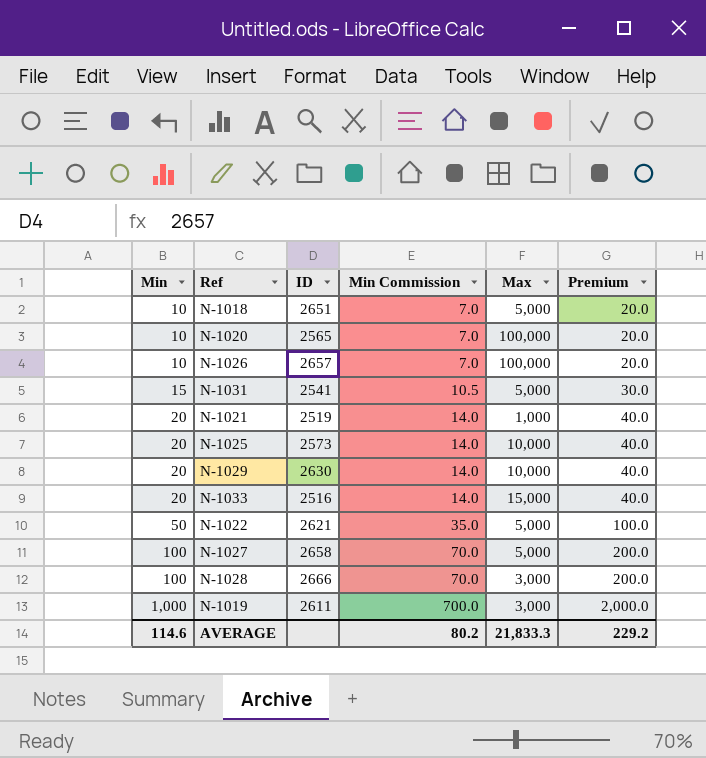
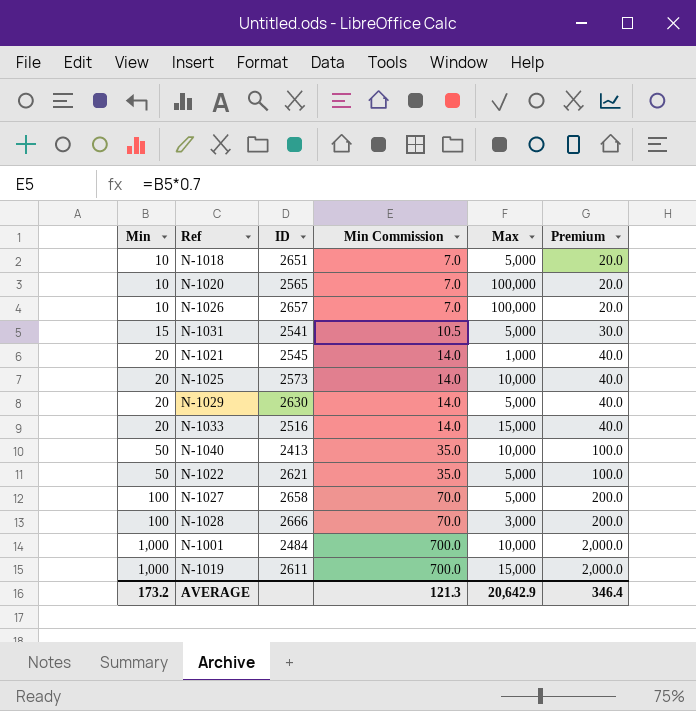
N-1021 | ID: 2519 -> 2545
N-1029 | Max: 10,000 -> 5,000
row N-1040: none -> 50 | 2413 | 35.0 | 10,000 | 100.0
row N-1001: none -> 1,000 | 2484 | 700.0 | 10,000 | 2,000.0
N-1019 | Max: 3,000 -> 15,000
AVERAGE | Min: 114.6 -> 173.2
AVERAGE | Min Commission: 80.2 -> 121.3
AVERAGE | Max: 21,833.3 -> 20,642.9
AVERAGE | Premium: 229.2 -> 346.4

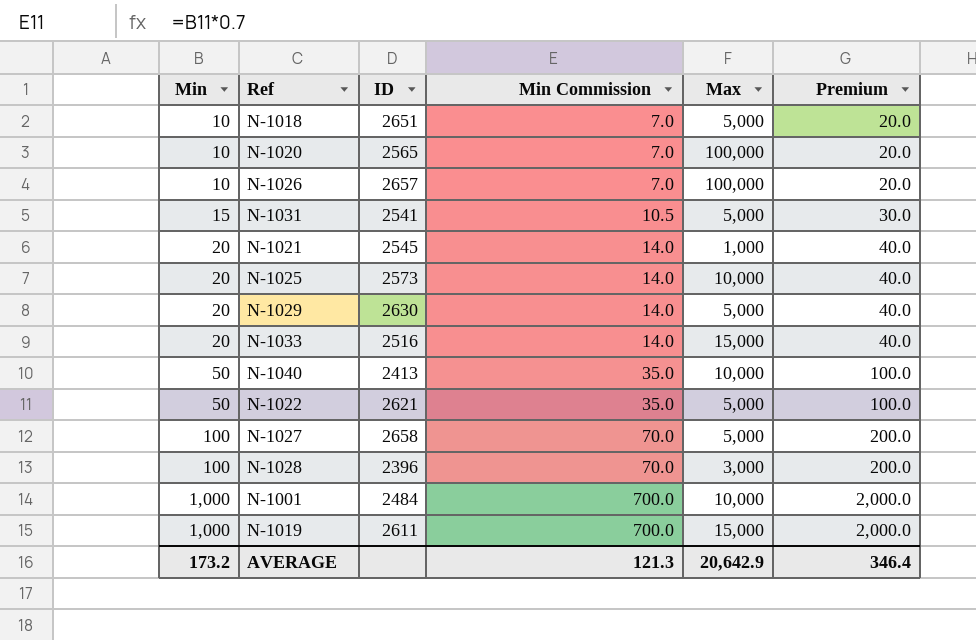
N-1028 | ID: 2666 -> 2396

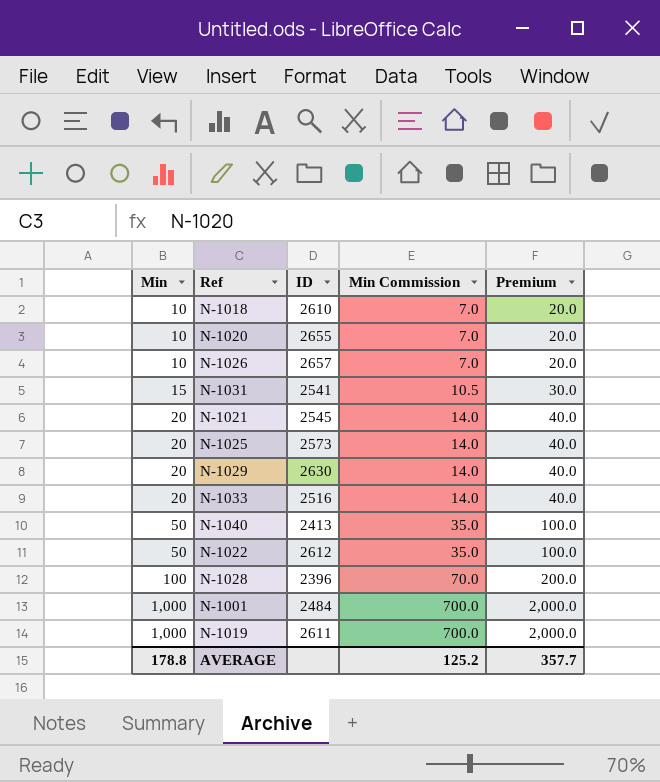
column Max | position: 5 -> none
row N-1027: 100 | 2658 | 70.0 | 5,000 | 200.0 -> none
N-1018 | ID: 2651 -> 2610
N-1020 | ID: 2565 -> 2655
N-1022 | ID: 2621 -> 2612
AVERAGE | Min: 173.2 -> 178.8
AVERAGE | Min Commission: 121.3 -> 125.2
AVERAGE | Premium: 346.4 -> 357.7

